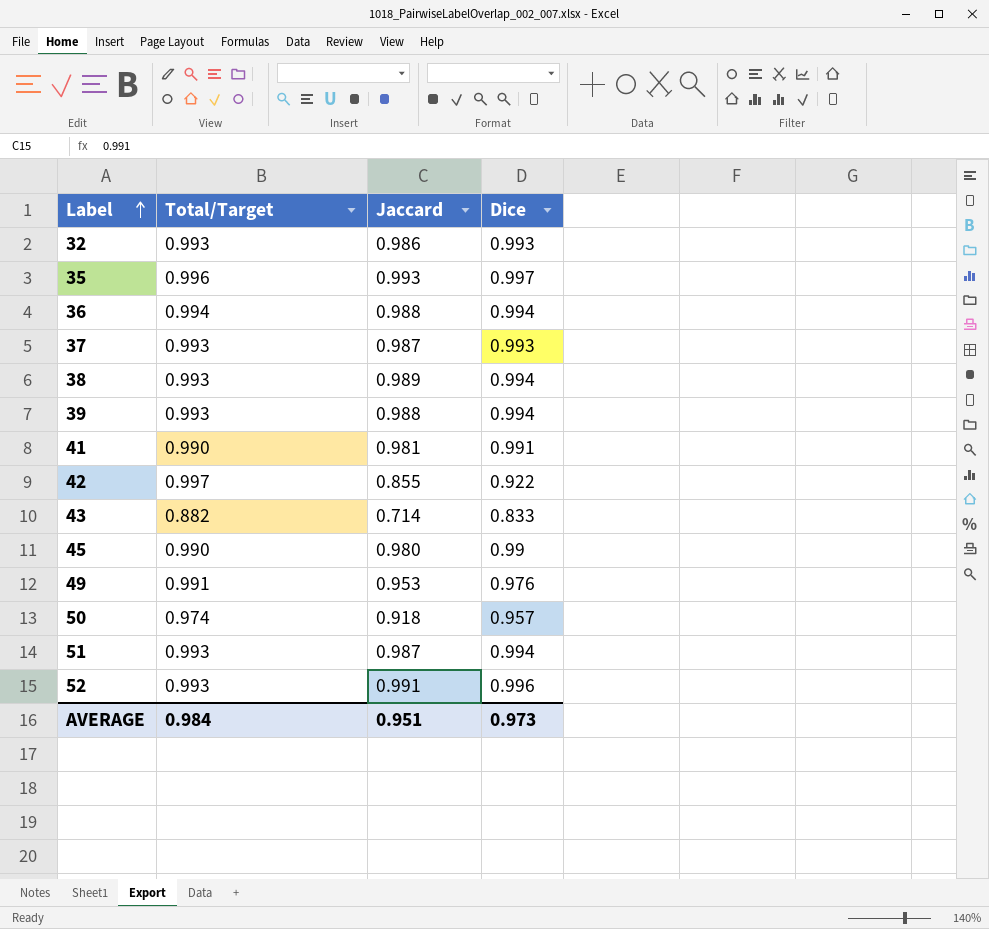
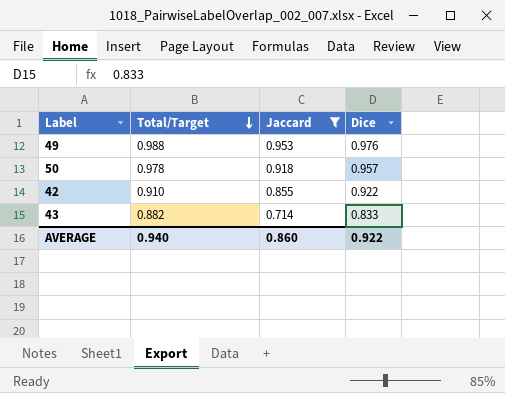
filter: none -> Jaccard <= 0.953
row order: Label ascending -> Total/Target descending
49 | Total/Target: 0.991 -> 0.988
50 | Total/Target: 0.974 -> 0.978
42 | Total/Target: 0.997 -> 0.910
AVERAGE | Total/Target: 0.984 -> 0.940
AVERAGE | Jaccard: 0.951 -> 0.860
AVERAGE | Dice: 0.973 -> 0.922

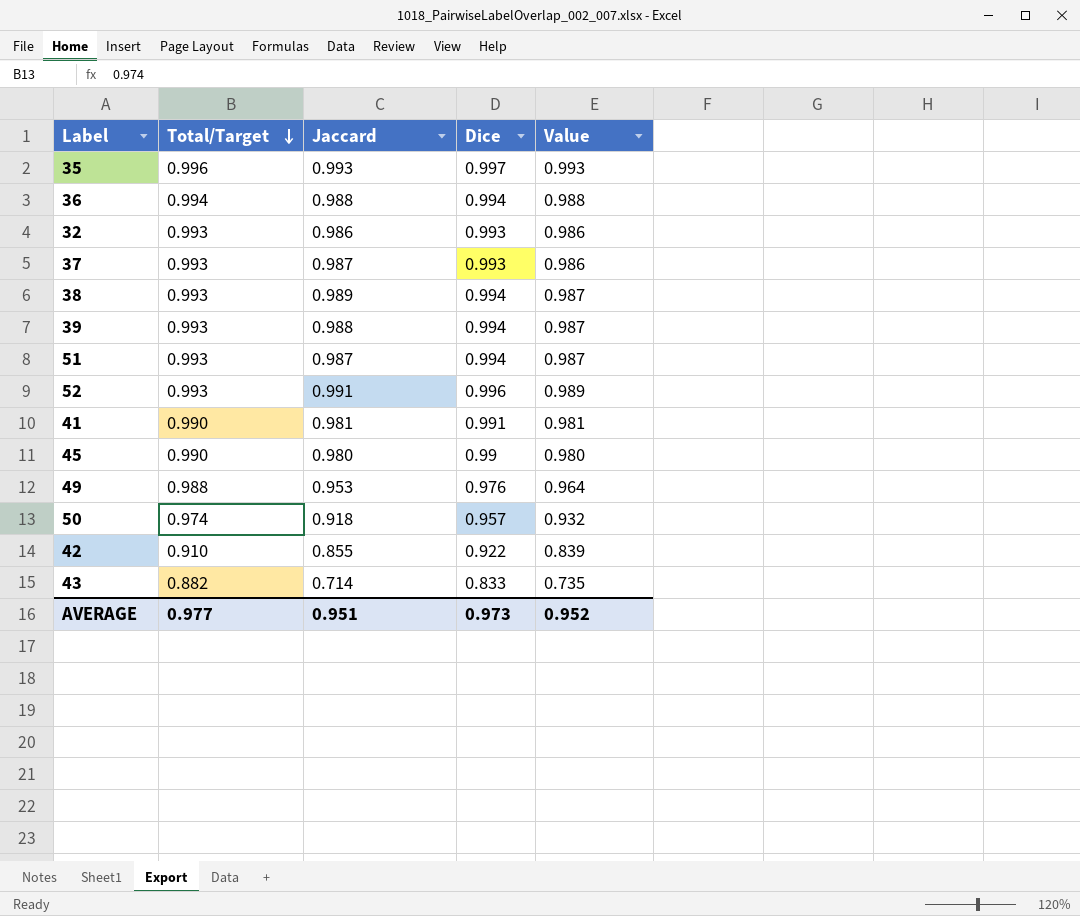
filter: Jaccard <= 0.953 -> none
column Value | formula: none -> [Total/Target] * [Dice]
50 | Total/Target: 0.978 -> 0.974
AVERAGE | Total/Target: 0.940 -> 0.977
AVERAGE | Jaccard: 0.860 -> 0.951
AVERAGE | Dice: 0.922 -> 0.973

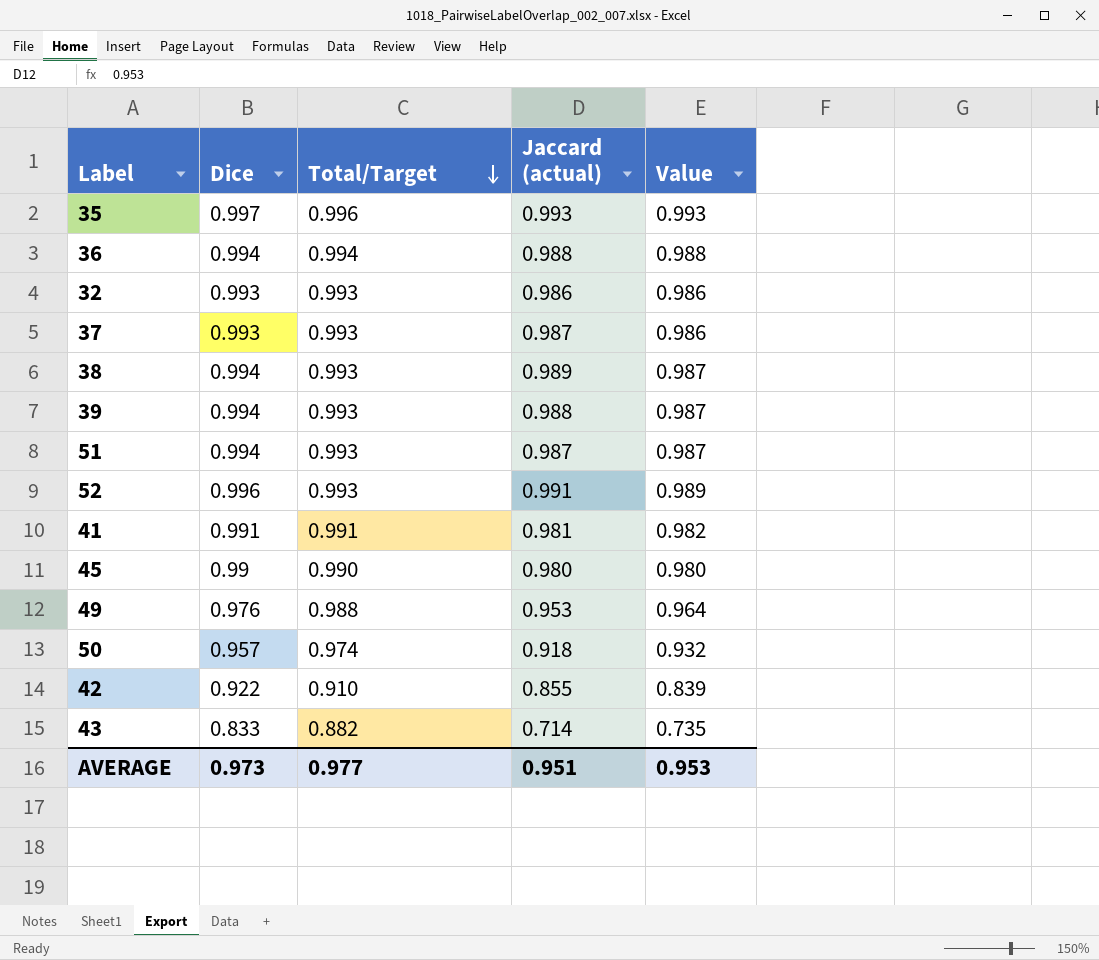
column Dice | position: 4 -> 2
column name: Jaccard -> Jaccard (actual)
41 | Total/Target: 0.990 -> 0.991
41 | Value: 0.981 -> 0.982
AVERAGE | Value: 0.952 -> 0.953

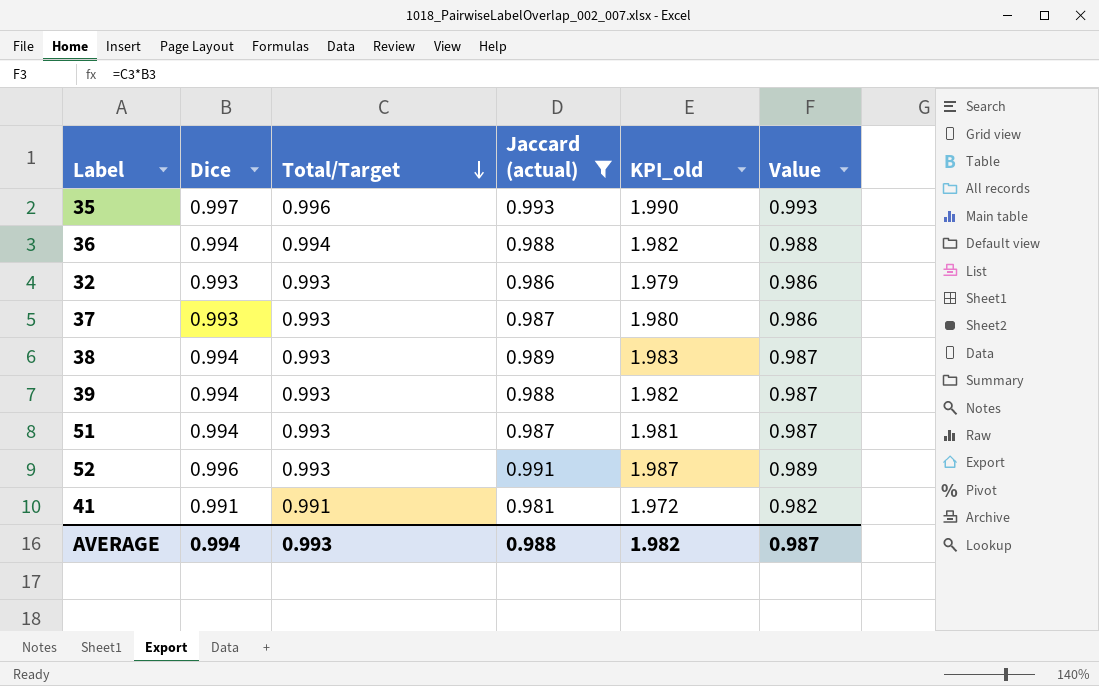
filter: none -> Jaccard (actual) >= 0.981
column KPI_old | formula: none -> [Dice] + [Jaccard (actual)]
AVERAGE | Dice: 0.973 -> 0.994
AVERAGE | Total/Target: 0.977 -> 0.993
AVERAGE | Jaccard (actual): 0.951 -> 0.988
AVERAGE | Value: 0.953 -> 0.987

